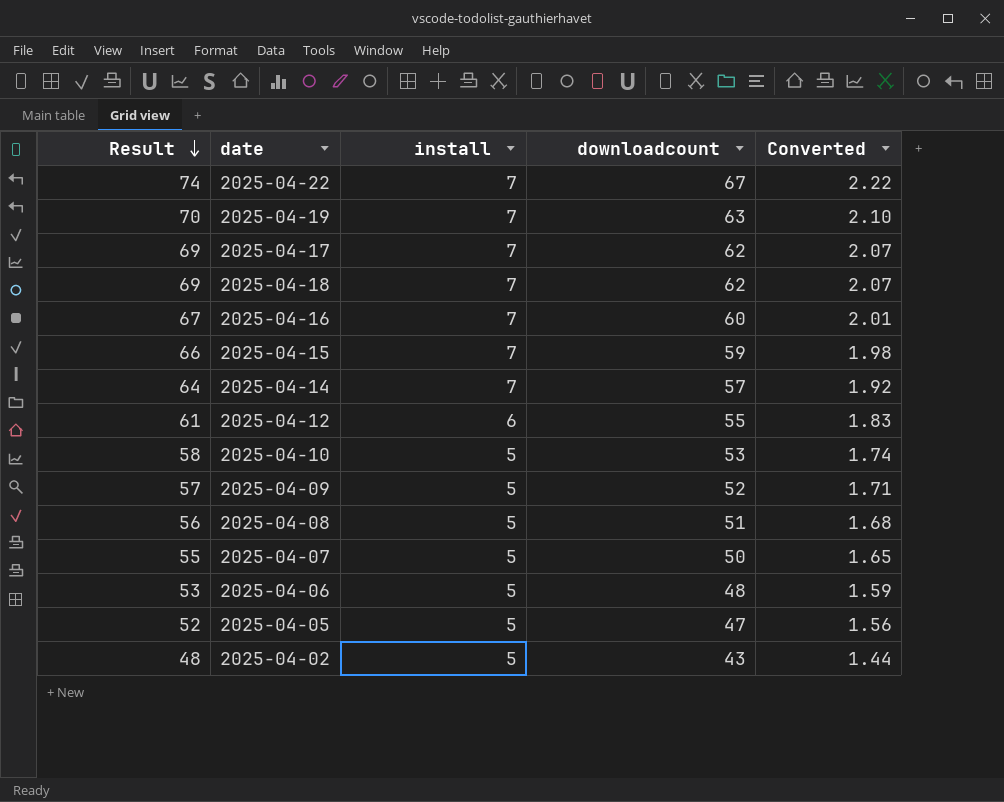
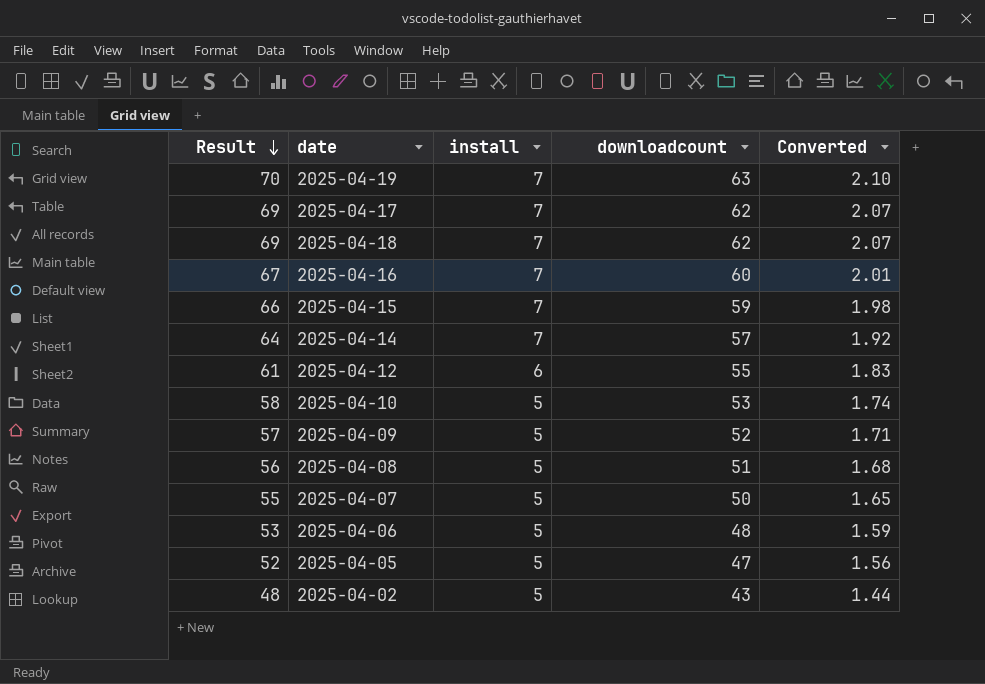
row 2025-04-22: 74 | 7 | 67 | 2.22 -> none

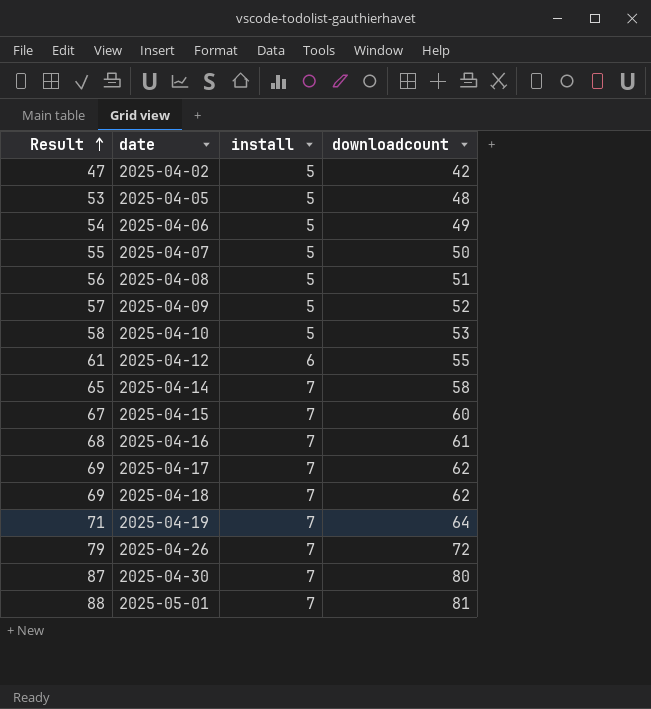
row order: Result descending -> Result ascending
column Converted | formula: [Result] * 0.03 -> none
2025-04-02 | Result: 48 -> 47
2025-04-02 | downloadcount: 43 -> 42
2025-04-05 | Result: 52 -> 53
2025-04-05 | downloadcount: 47 -> 48
2025-04-06 | Result: 53 -> 54
2025-04-06 | downloadcount: 48 -> 49
2025-04-14 | Result: 64 -> 65
2025-04-14 | downloadcount: 57 -> 58
2025-04-15 | Result: 66 -> 67
2025-04-15 | downloadcount: 59 -> 60
2025-04-16 | Result: 67 -> 68
2025-04-16 | downloadcount: 60 -> 61
2025-04-19 | Result: 70 -> 71
2025-04-19 | downloadcount: 63 -> 64
row 2025-04-26: none -> 79 | 7 | 72
row 2025-04-30: none -> 87 | 7 | 80
row 2025-05-01: none -> 88 | 7 | 81

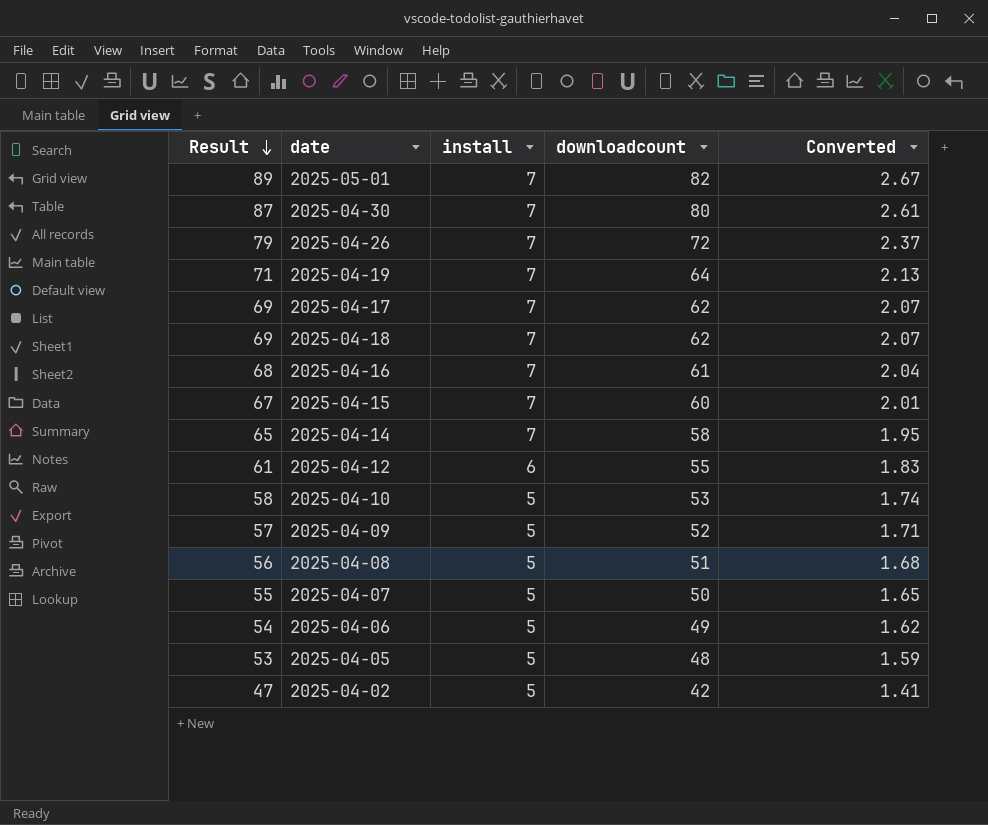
row order: Result ascending -> Result descending
column Converted | formula: none -> [Result] * 0.03
2025-05-01 | Result: 88 -> 89
2025-05-01 | downloadcount: 81 -> 82

